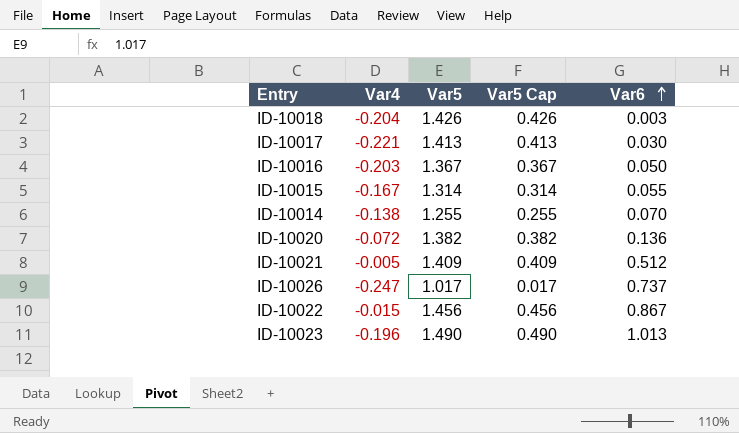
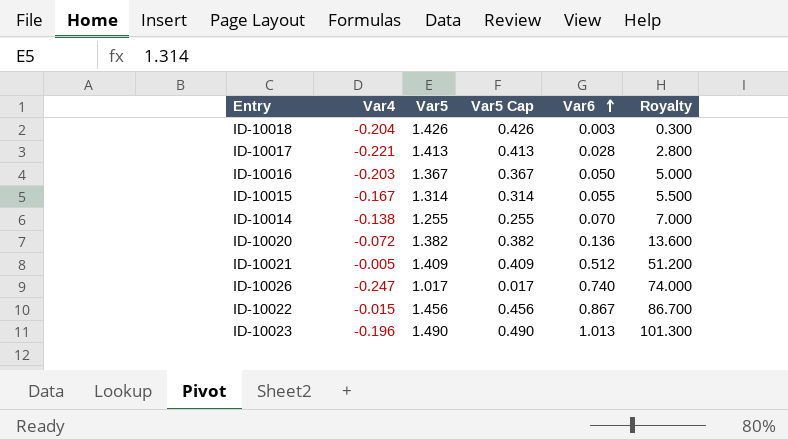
column Royalty | formula: none -> [Var6] * 100
ID-10017 | Var6: 0.030 -> 0.028
ID-10026 | Var6: 0.737 -> 0.740

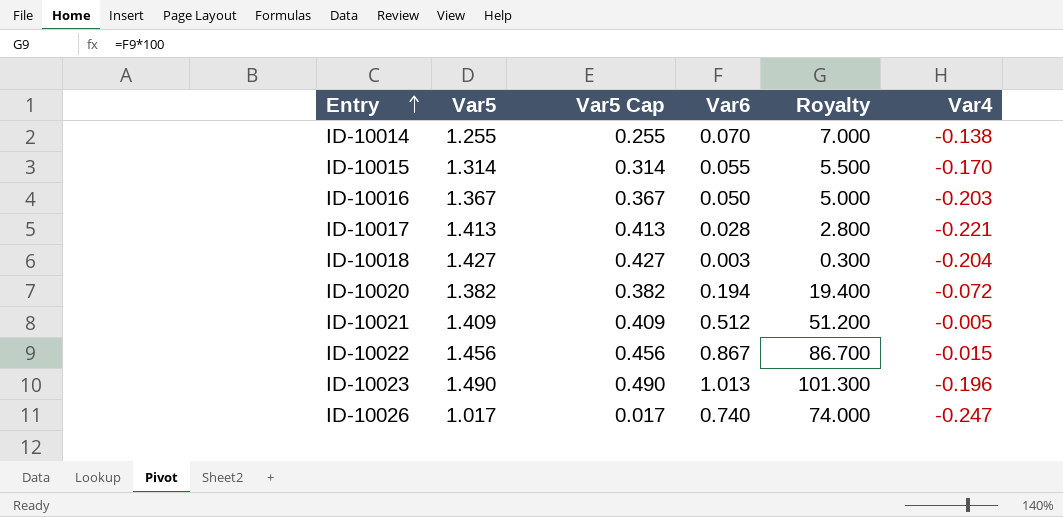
row order: Var6 ascending -> Entry ascending
column Var4 | position: 2 -> 6
ID-10015 | Var4: -0.167 -> -0.170
ID-10018 | Var5: 1.426 -> 1.427
ID-10018 | Var5 Cap: 0.426 -> 0.427
ID-10020 | Var6: 0.136 -> 0.194
ID-10020 | Royalty: 13.600 -> 19.400

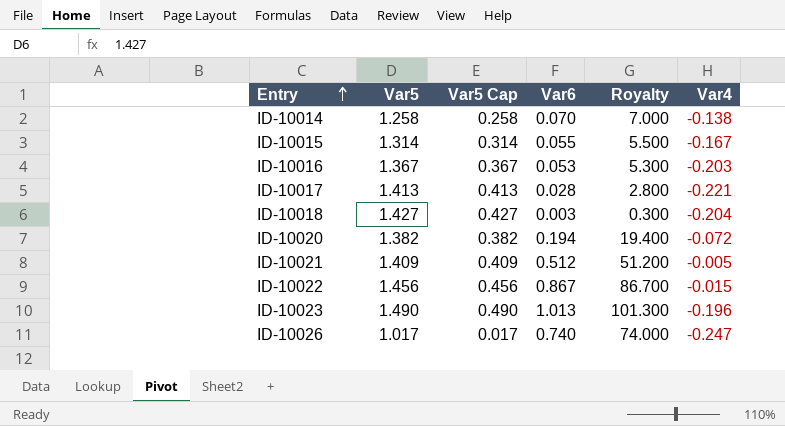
ID-10014 | Var5: 1.255 -> 1.258
ID-10014 | Var5 Cap: 0.255 -> 0.258
ID-10015 | Var4: -0.170 -> -0.167
ID-10016 | Var6: 0.050 -> 0.053
ID-10016 | Royalty: 5.000 -> 5.300

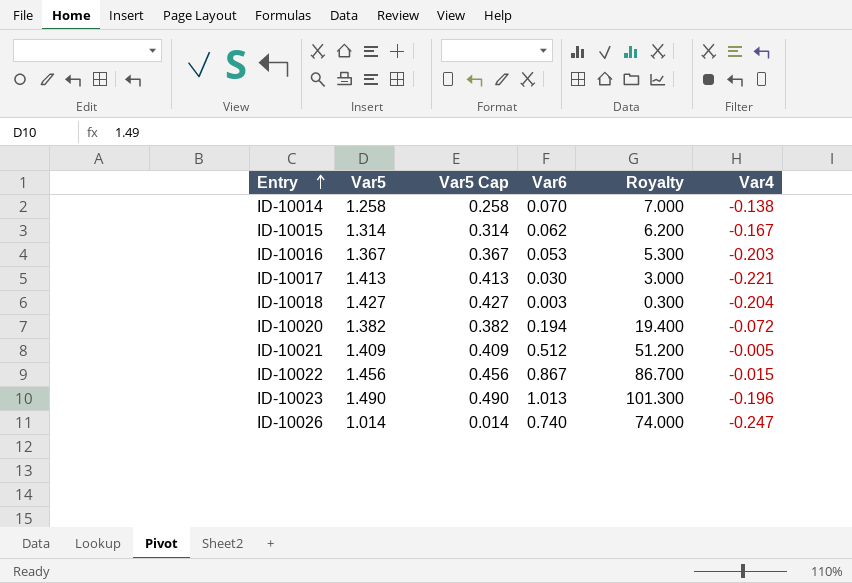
ID-10015 | Var6: 0.055 -> 0.062
ID-10015 | Royalty: 5.500 -> 6.200
ID-10017 | Var6: 0.028 -> 0.030
ID-10017 | Royalty: 2.800 -> 3.000
ID-10026 | Var5: 1.017 -> 1.014
ID-10026 | Var5 Cap: 0.017 -> 0.014

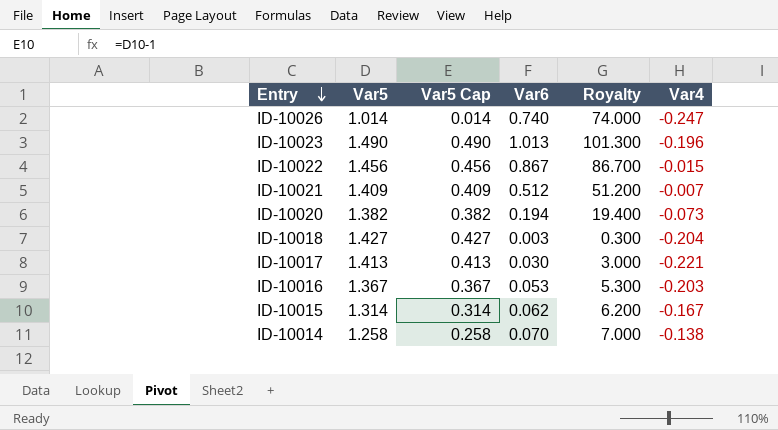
row order: Entry ascending -> Entry descending
ID-10021 | Var4: -0.005 -> -0.007
ID-10020 | Var4: -0.072 -> -0.073

